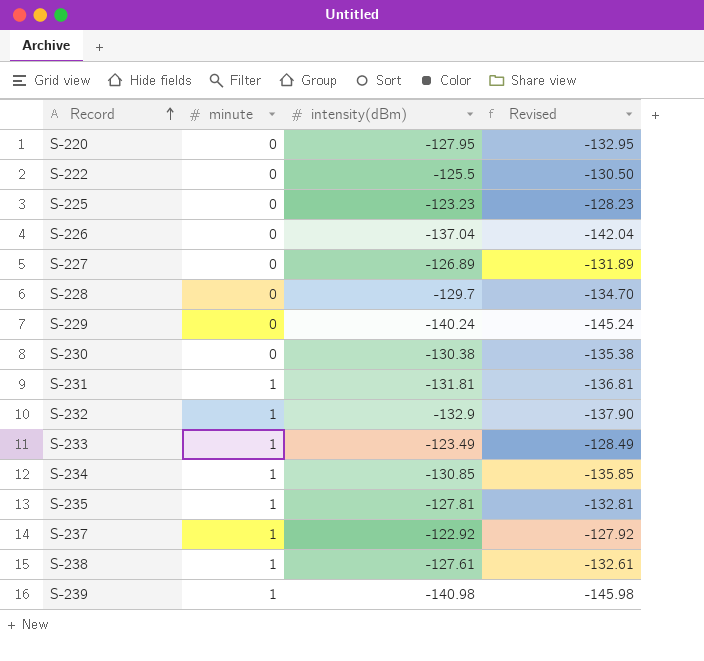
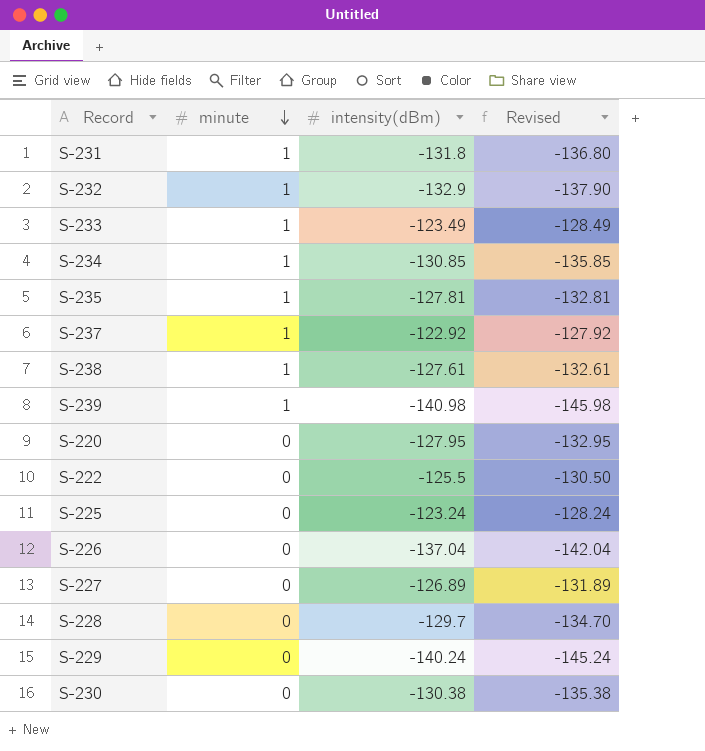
row order: Record ascending -> minute descending
S-231 | intensity(dBm): -131.81 -> -131.8
S-231 | Revised: -136.81 -> -136.80
S-225 | intensity(dBm): -123.23 -> -123.24
S-225 | Revised: -128.23 -> -128.24

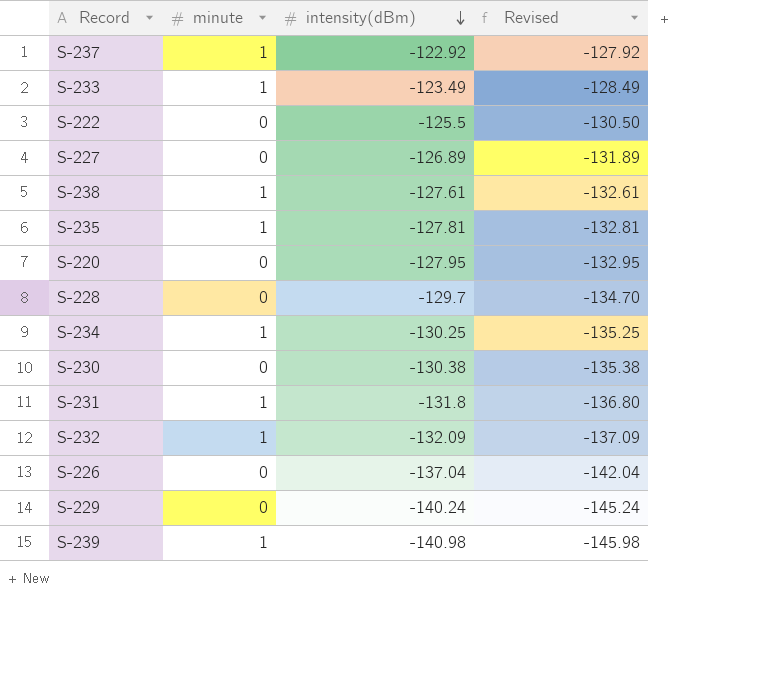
row order: minute descending -> intensity(dBm) descending
row S-225: 0 | -123.24 | -128.24 -> none
S-234 | intensity(dBm): -130.85 -> -130.25
S-234 | Revised: -135.85 -> -135.25
S-232 | intensity(dBm): -132.9 -> -132.09
S-232 | Revised: -137.90 -> -137.09

